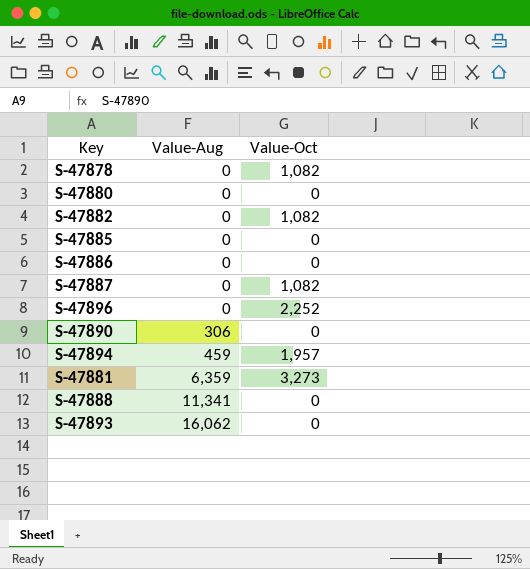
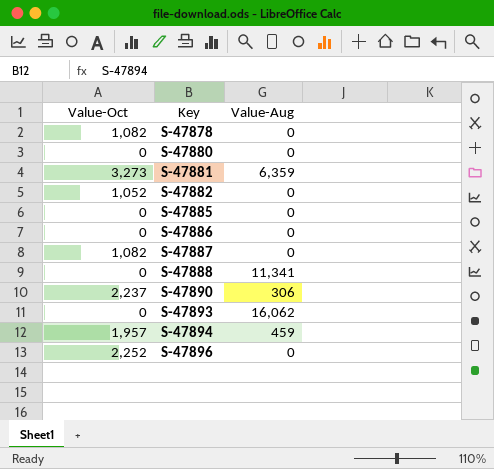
row order: Value-Aug ascending -> Key ascending
column Value-Oct | position: 3 -> 1
S-47882 | Value-Oct: 1,082 -> 1,052
S-47890 | Value-Oct: 0 -> 2,237

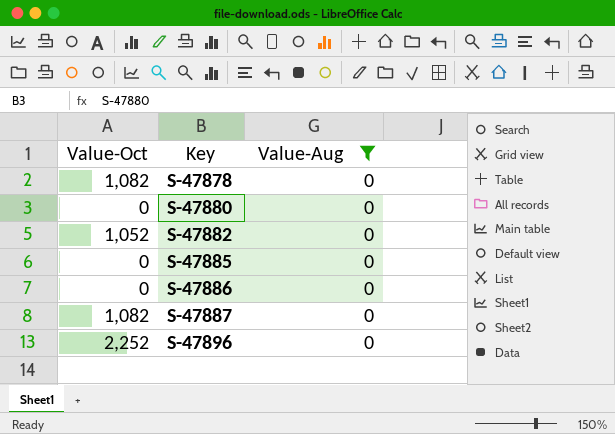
filter: none -> Value-Aug = 0

